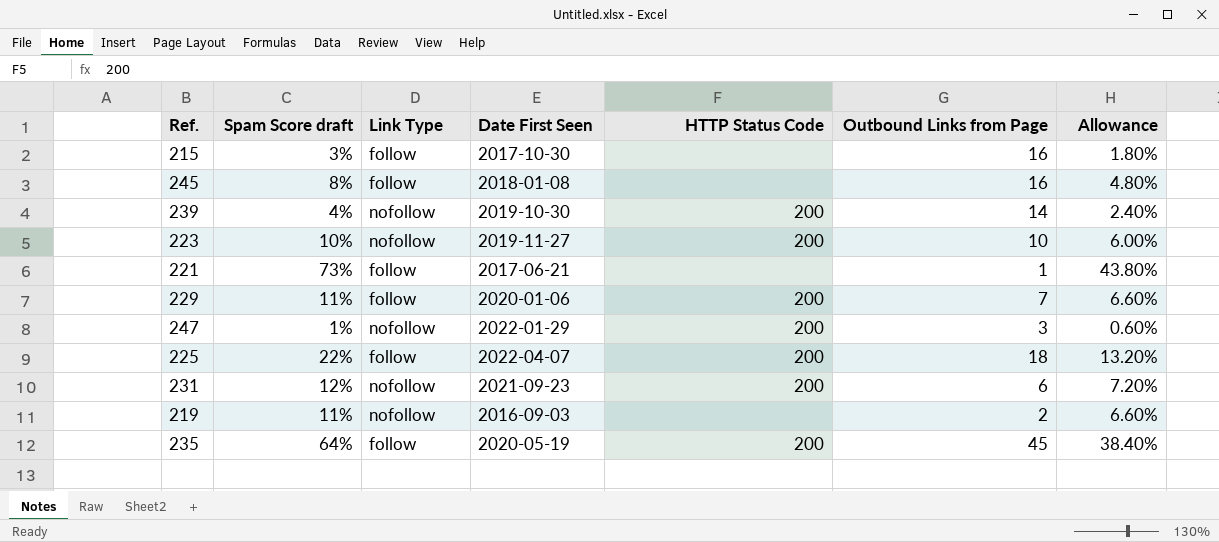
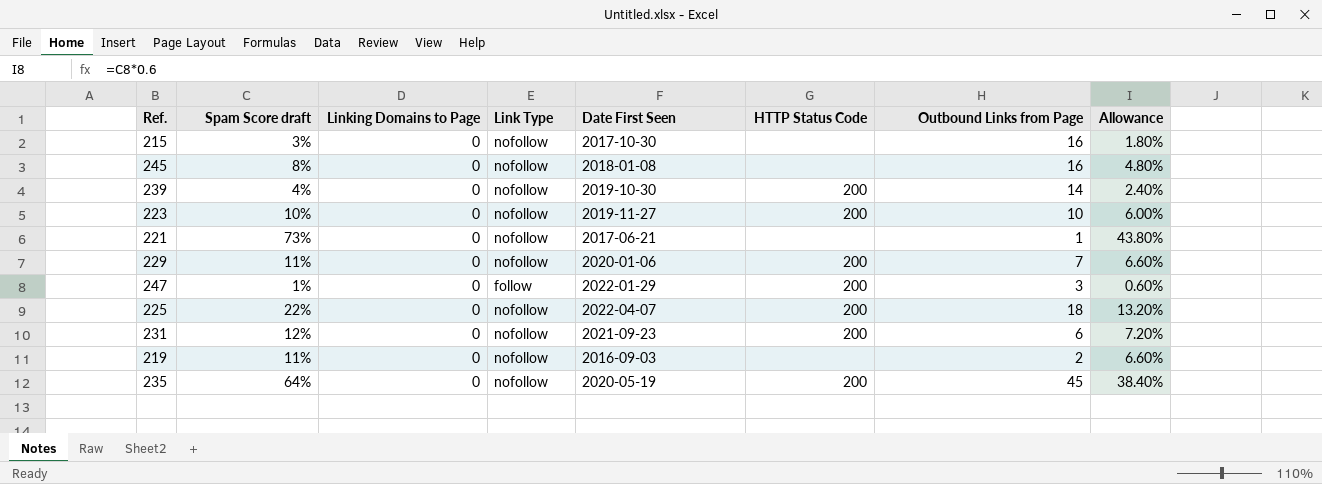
column Linking Domains to Page | position: none -> 3
215 | Link Type: follow -> nofollow
245 | Link Type: follow -> nofollow
221 | Link Type: follow -> nofollow
229 | Link Type: follow -> nofollow
247 | Link Type: nofollow -> follow
225 | Link Type: follow -> nofollow
235 | Link Type: follow -> nofollow

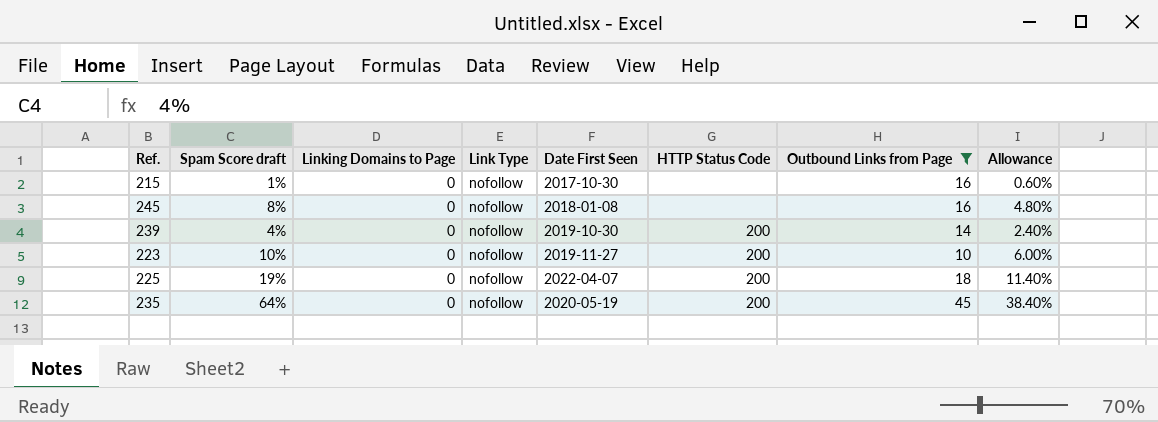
filter: none -> Outbound Links from Page >= 10
215 | Spam Score draft: 3% -> 1%
215 | Allowance: 1.80% -> 0.60%
225 | Spam Score draft: 22% -> 19%
225 | Allowance: 13.20% -> 11.40%

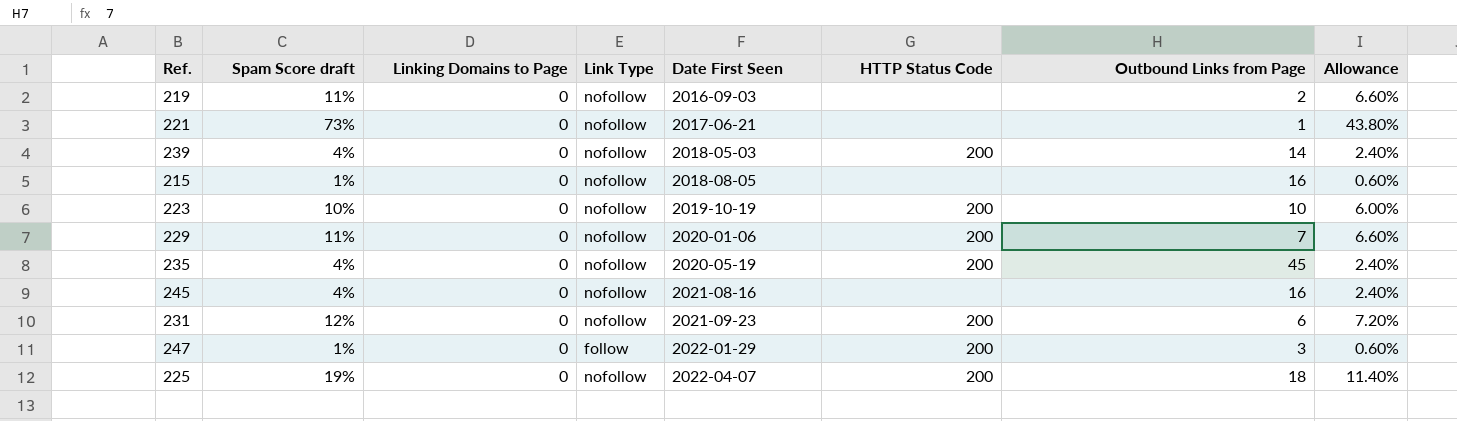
filter: Outbound Links from Page >= 10 -> none
row order: none -> Date First Seen ascending
239 | Date First Seen: 2019-10-30 -> 2018-05-03
215 | Date First Seen: 2017-10-30 -> 2018-08-05
223 | Date First Seen: 2019-11-27 -> 2019-10-19
235 | Spam Score draft: 64% -> 4%
235 | Allowance: 38.40% -> 2.40%
245 | Spam Score draft: 8% -> 4%
245 | Date First Seen: 2018-01-08 -> 2021-08-16
245 | Allowance: 4.80% -> 2.40%

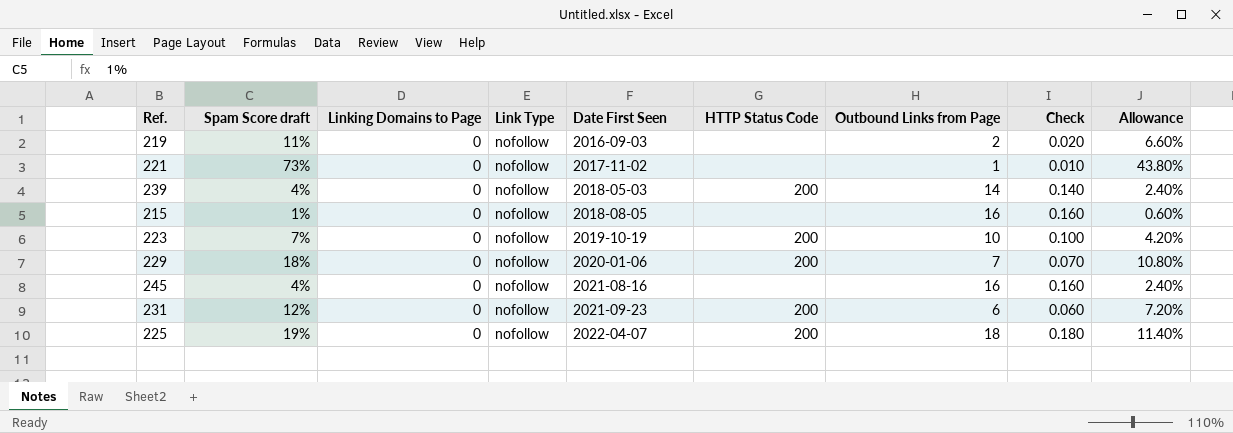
column Check | formula: none -> [Outbound Links from Page] * 0.01
row 235: 4% | 0 | nofollow | 2020-05-19 | 200 | 45 | 2.40% -> none
row 247: 1% | 0 | follow | 2022-01-29 | 200 | 3 | 0.60% -> none
221 | Date First Seen: 2017-06-21 -> 2017-11-02
223 | Spam Score draft: 10% -> 7%
223 | Allowance: 6.00% -> 4.20%
229 | Spam Score draft: 11% -> 18%
229 | Allowance: 6.60% -> 10.80%

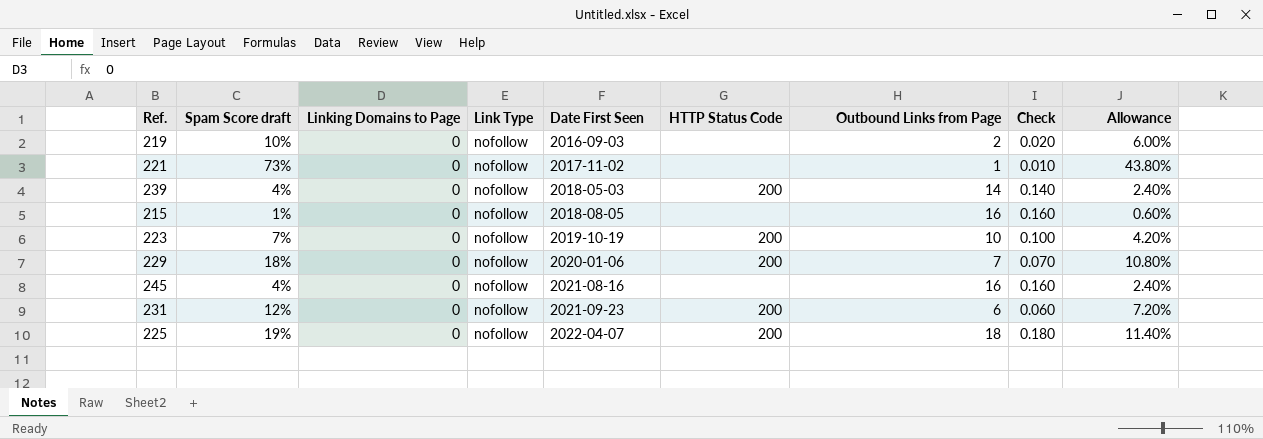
219 | Spam Score draft: 11% -> 10%
219 | Allowance: 6.60% -> 6.00%

